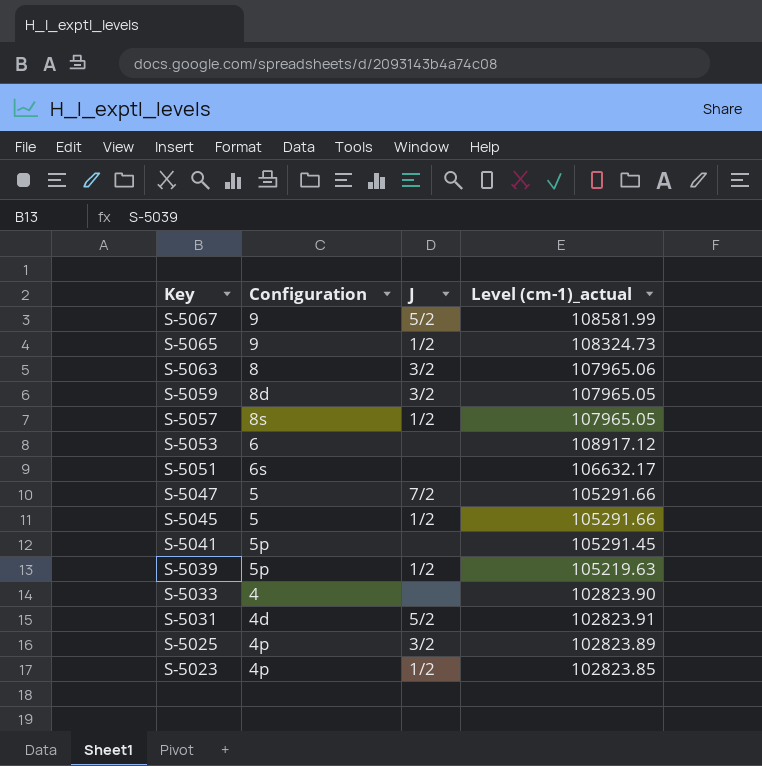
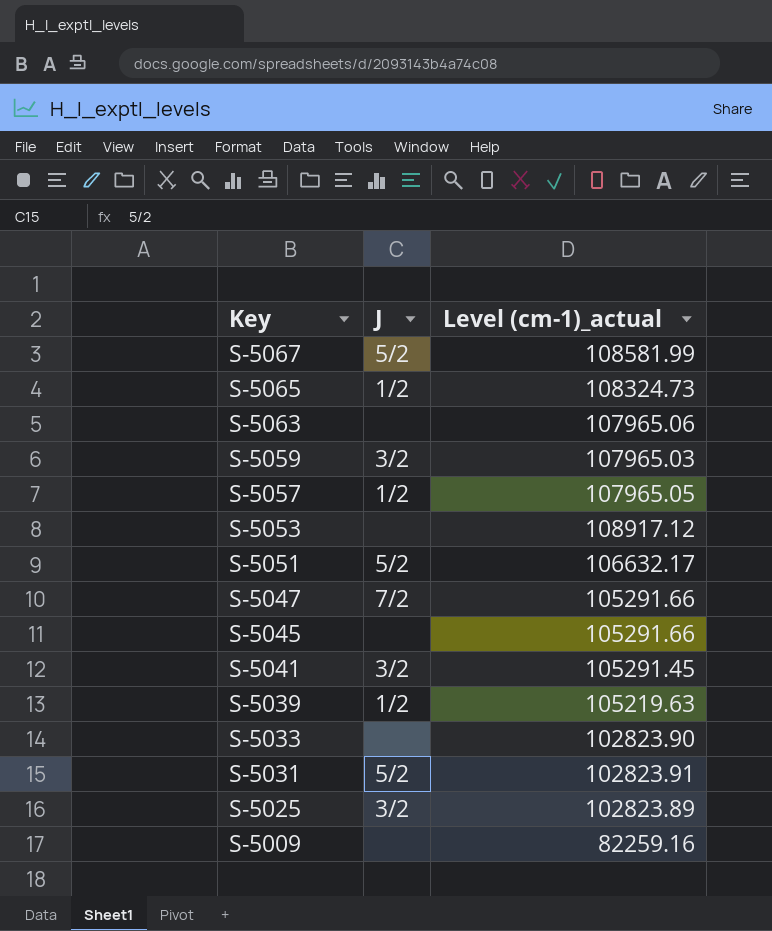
column Configuration | position: 2 -> none
row S-5023: 4p | 1/2 | 102823.85 -> none
S-5063 | J: 3/2 -> none
S-5059 | Level (cm-1)_actual: 107965.05 -> 107965.03
S-5051 | J: none -> 5/2
S-5045 | J: 1/2 -> none
S-5041 | J: none -> 3/2
row S-5009: none -> none | 82259.16

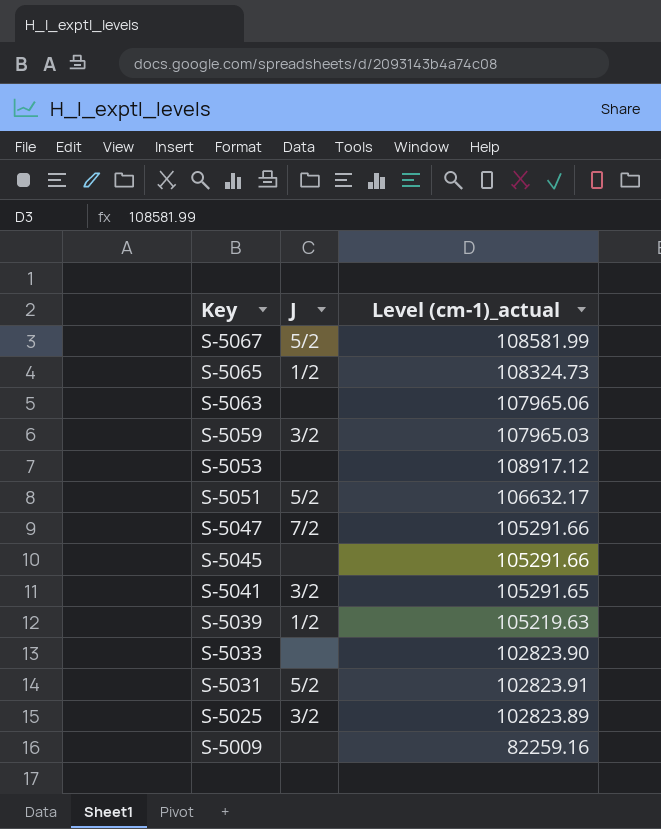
row S-5057: 1/2 | 107965.05 -> none
S-5041 | Level (cm-1)_actual: 105291.45 -> 105291.65

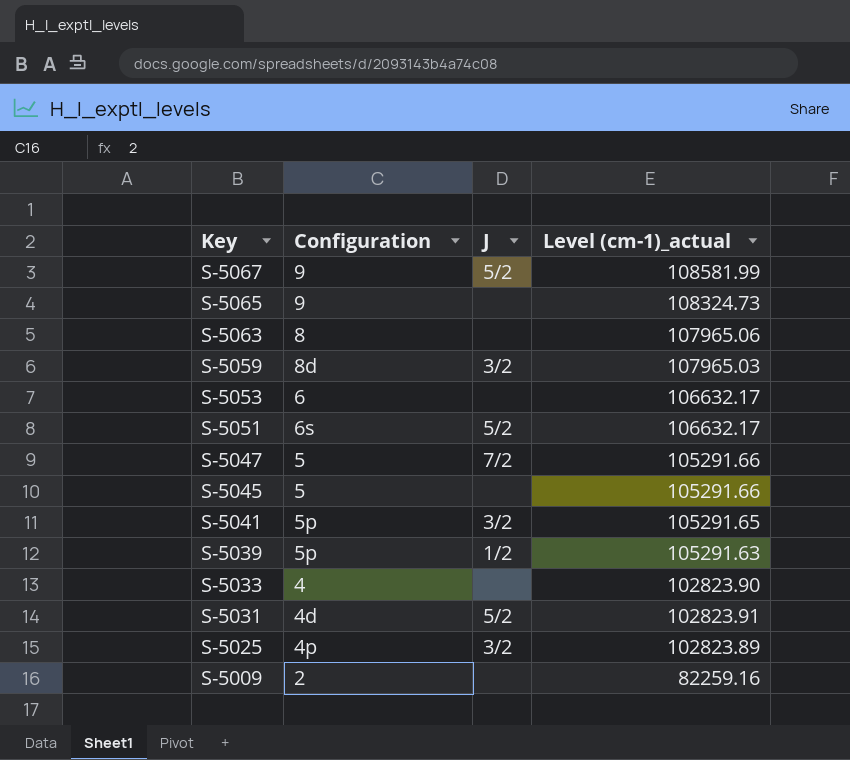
column Configuration | position: none -> 2
S-5065 | J: 1/2 -> none
S-5053 | Level (cm-1)_actual: 108917.12 -> 106632.17
S-5039 | Level (cm-1)_actual: 105219.63 -> 105291.63

